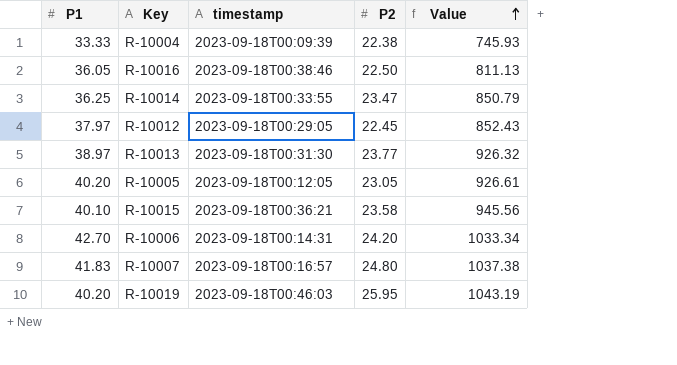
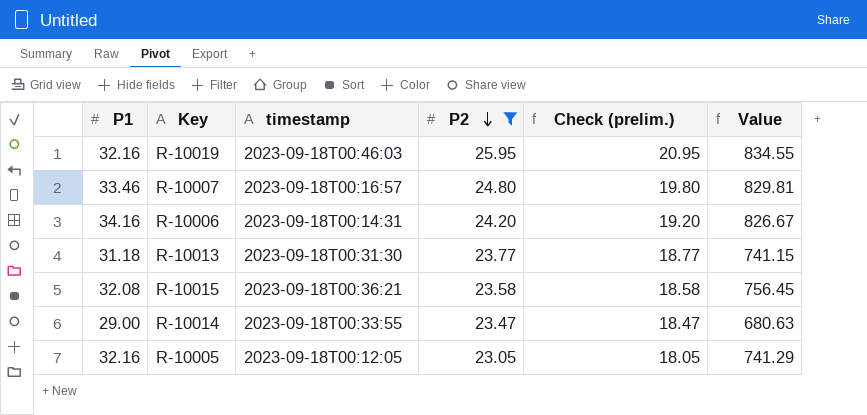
filter: none -> P2 >= 23.05
row order: Value ascending -> P2 descending
column Check (prelim.) | formula: none -> [P2] - 5
R-10019 | P1: 40.20 -> 32.16
R-10019 | Value: 1043.19 -> 834.55
R-10007 | P1: 41.83 -> 33.46
R-10007 | Value: 1037.38 -> 829.81
R-10006 | P1: 42.70 -> 34.16
R-10006 | Value: 1033.34 -> 826.67
R-10013 | P1: 38.97 -> 31.18
R-10013 | Value: 926.32 -> 741.15
R-10015 | P1: 40.10 -> 32.08
R-10015 | Value: 945.56 -> 756.45
R-10014 | P1: 36.25 -> 29.00
R-10014 | Value: 850.79 -> 680.63
R-10005 | P1: 40.20 -> 32.16
R-10005 | Value: 926.61 -> 741.29

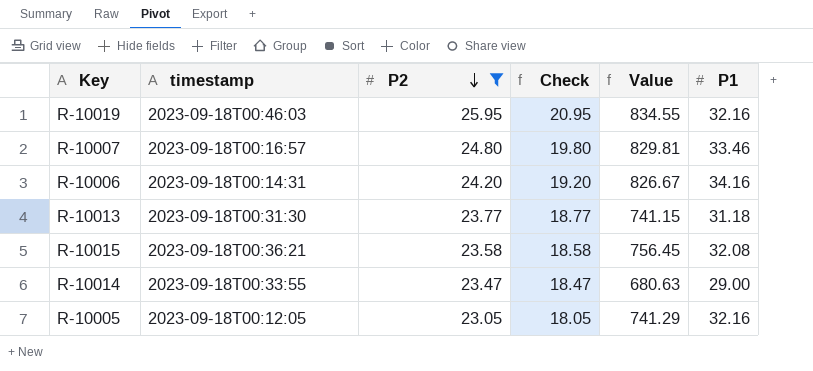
column name: Check (prelim.) -> Check
column P1 | position: 1 -> 6

